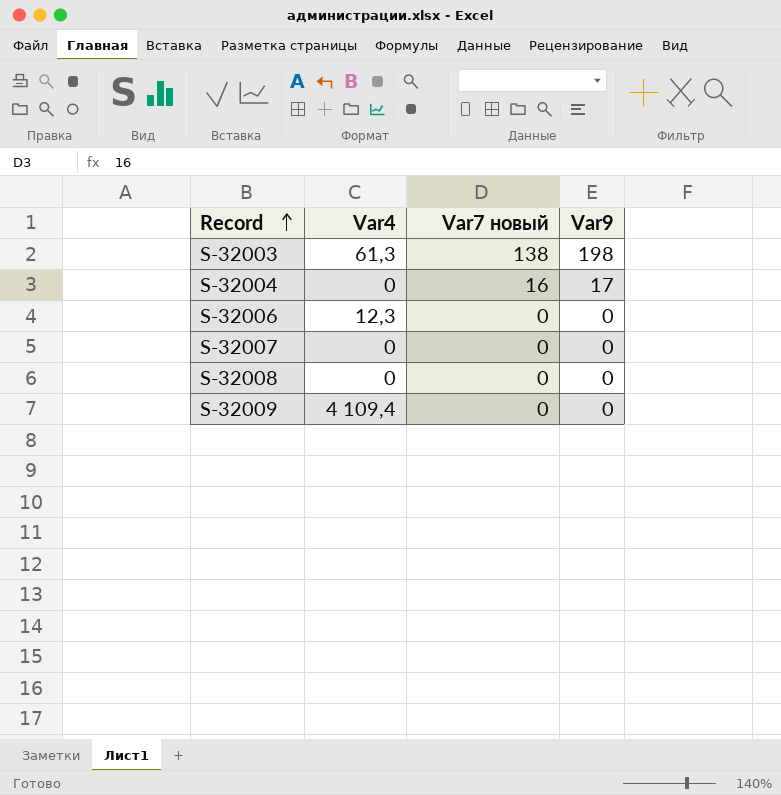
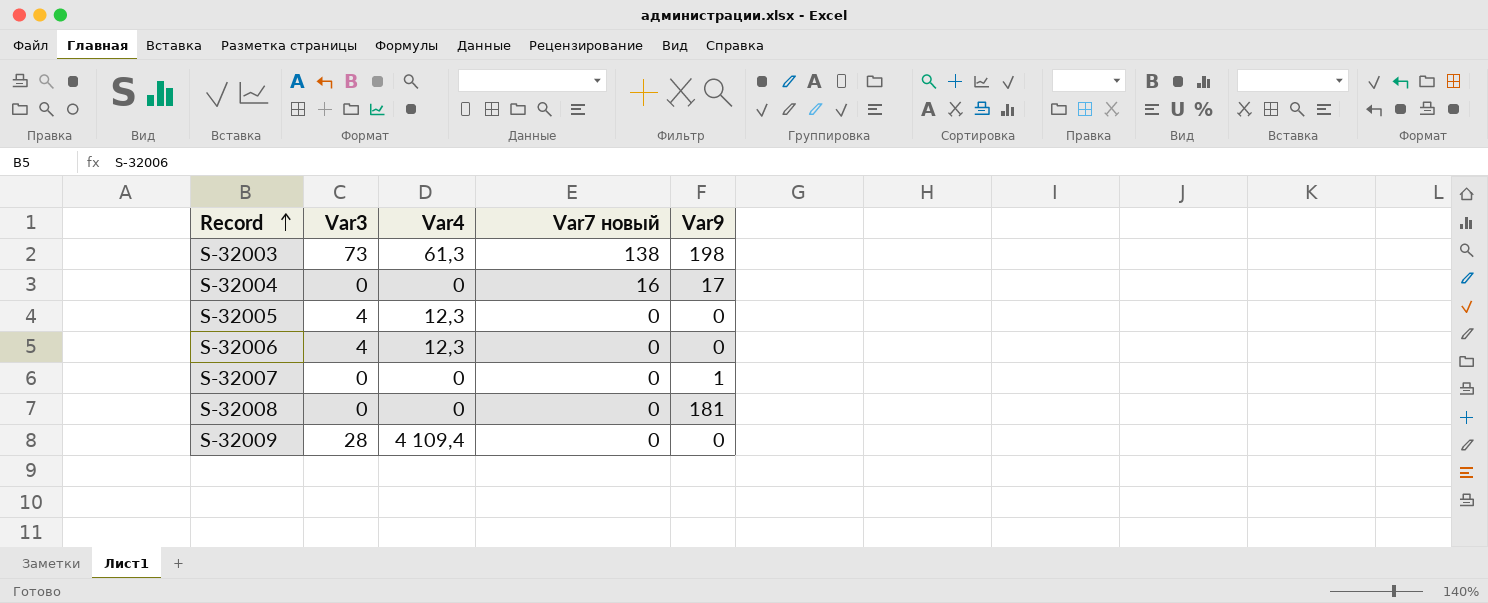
column Var3 | position: none -> 2
row S-32005: none -> 4 | 12,3 | 0 | 0
S-32007 | Var9: 0 -> 1
S-32008 | Var9: 0 -> 181

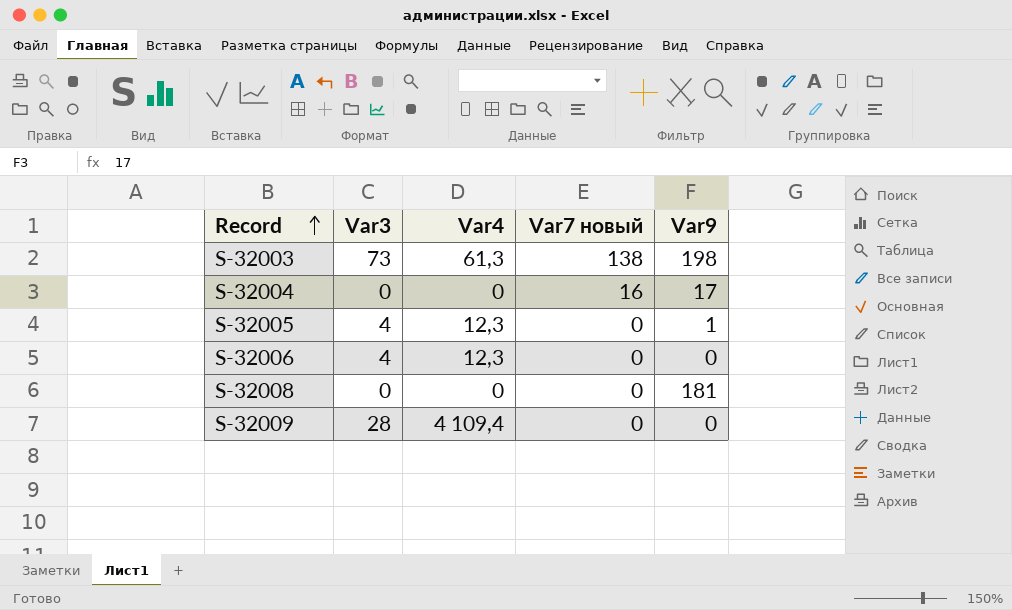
row S-32007: 0 | 0 | 0 | 1 -> none
S-32005 | Var9: 0 -> 1

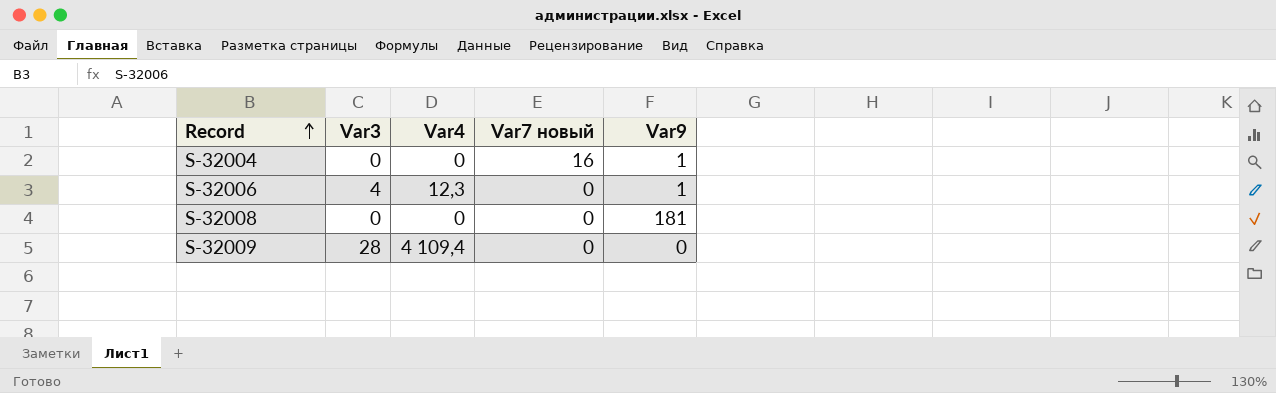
row S-32003: 73 | 61,3 | 138 | 198 -> none
row S-32005: 4 | 12,3 | 0 | 1 -> none
S-32004 | Var9: 17 -> 1
S-32006 | Var9: 0 -> 1

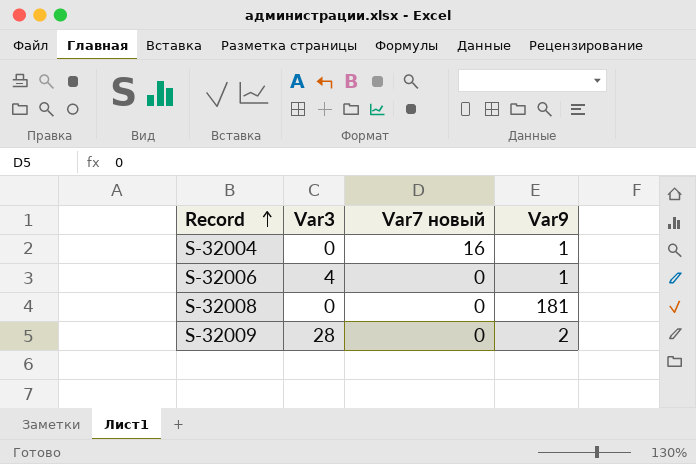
column Var4 | position: 3 -> none
S-32009 | Var9: 0 -> 2

